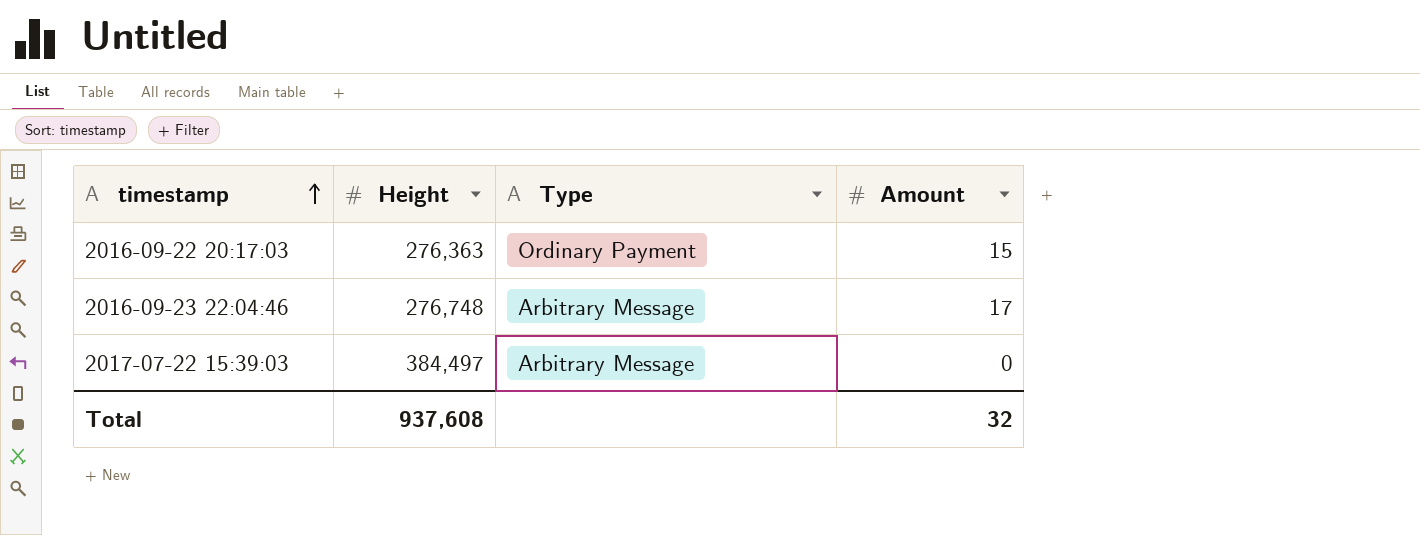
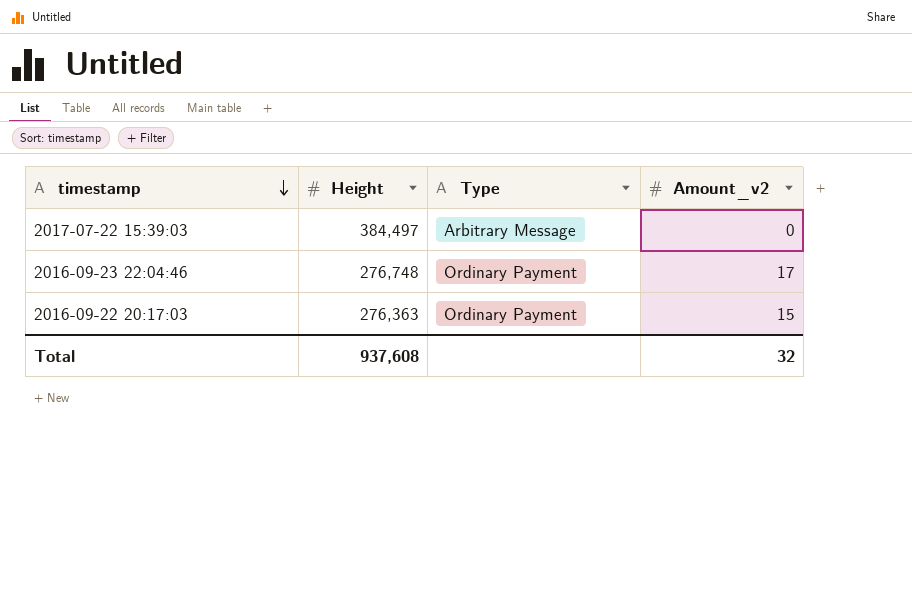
row order: timestamp ascending -> timestamp descending
column name: Amount -> Amount_v2
2016-09-23 22:04:46 | Type: Arbitrary Message -> Ordinary Payment

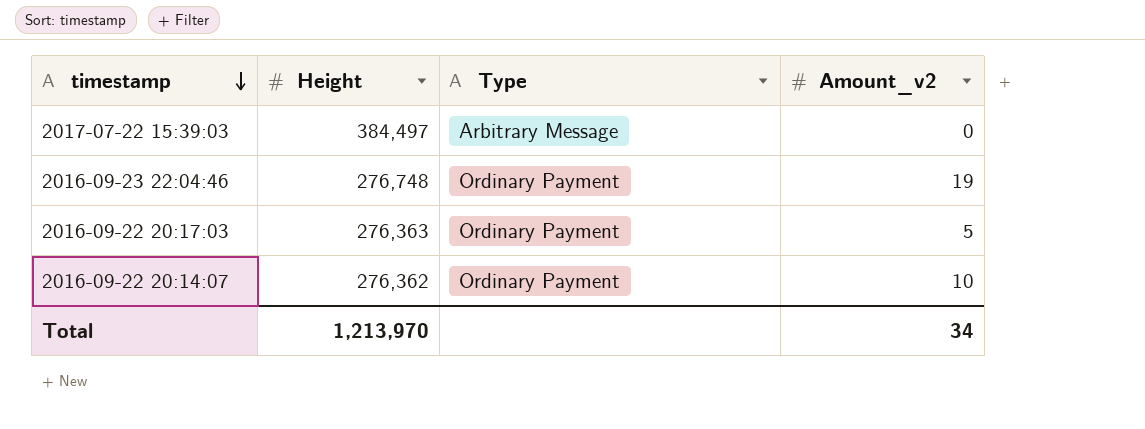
2016-09-23 22:04:46 | Amount_v2: 17 -> 19
2016-09-22 20:17:03 | Amount_v2: 15 -> 5
row 2016-09-22 20:14:07: none -> 276,362 | Ordinary Payment | 10
Total | Height: 937,608 -> 1,213,970
Total | Amount_v2: 32 -> 34

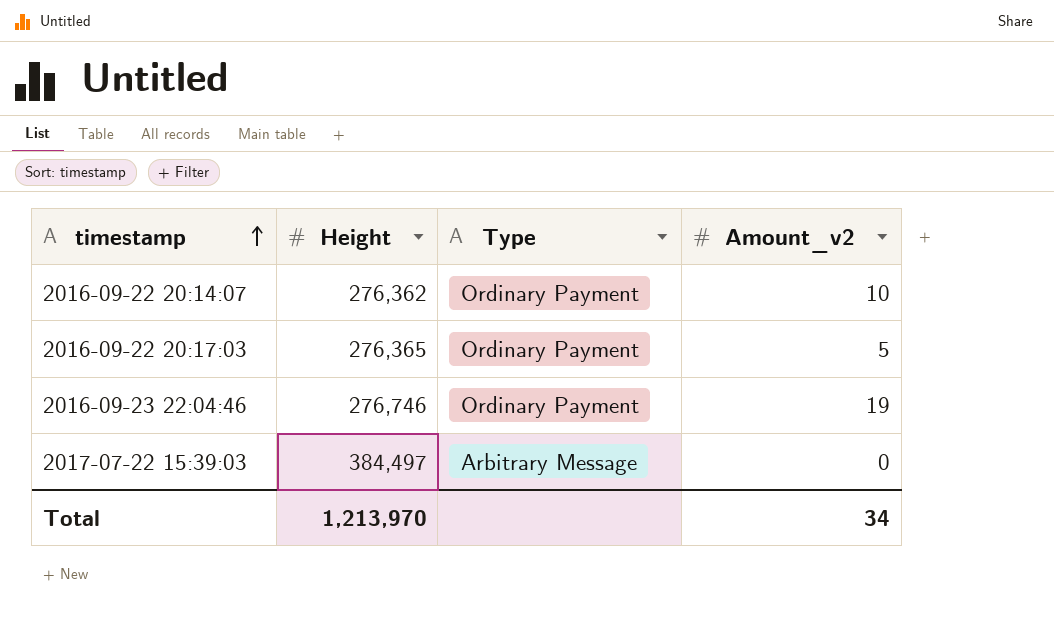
row order: timestamp descending -> timestamp ascending
2016-09-22 20:17:03 | Height: 276,363 -> 276,365
2016-09-23 22:04:46 | Height: 276,748 -> 276,746

